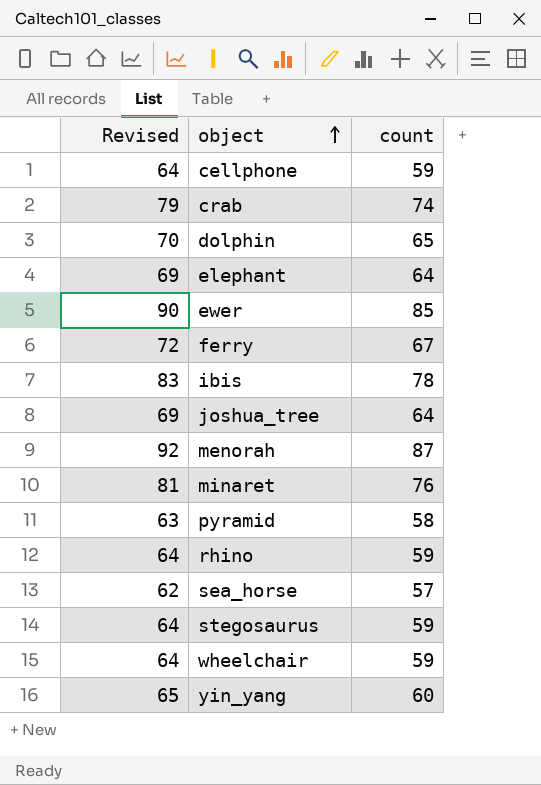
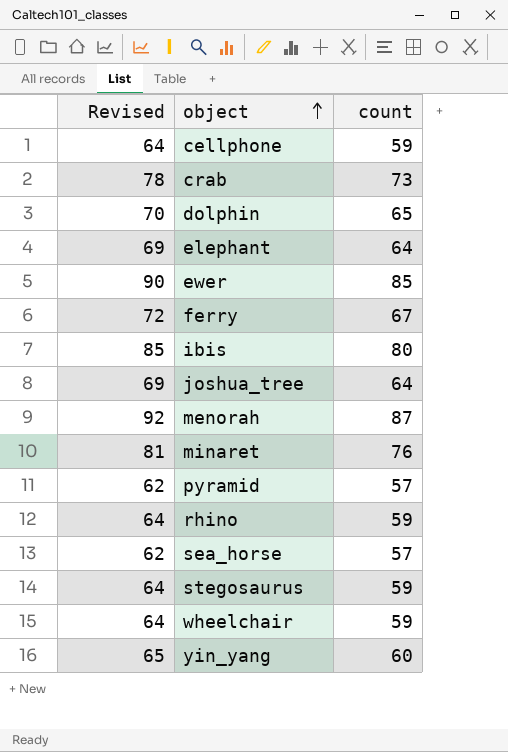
crab | Revised: 79 -> 78
crab | count: 74 -> 73
ibis | Revised: 83 -> 85
ibis | count: 78 -> 80
pyramid | Revised: 63 -> 62
pyramid | count: 58 -> 57

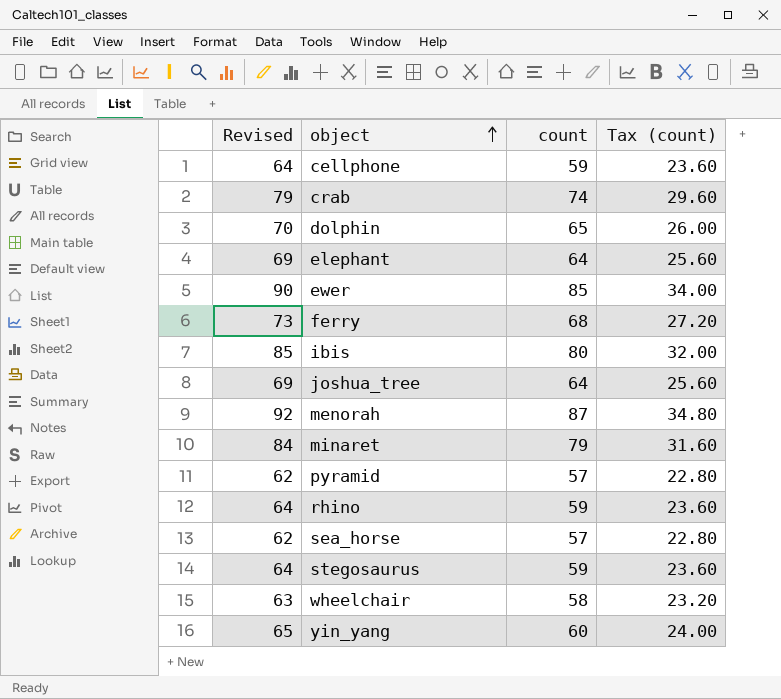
column Tax (count) | formula: none -> [count] * 0.4
crab | Revised: 78 -> 79
crab | count: 73 -> 74
ferry | Revised: 72 -> 73
ferry | count: 67 -> 68
minaret | Revised: 81 -> 84
minaret | count: 76 -> 79
wheelchair | Revised: 64 -> 63
wheelchair | count: 59 -> 58

